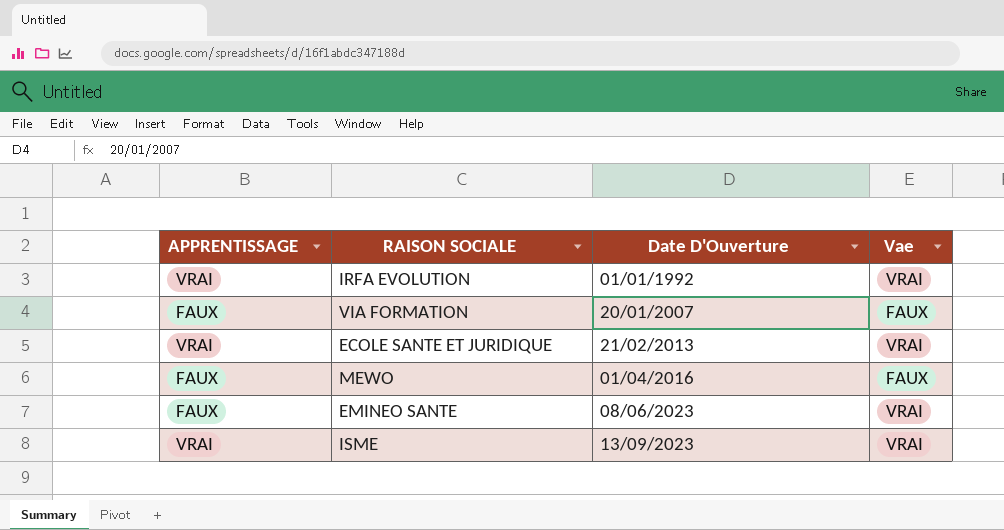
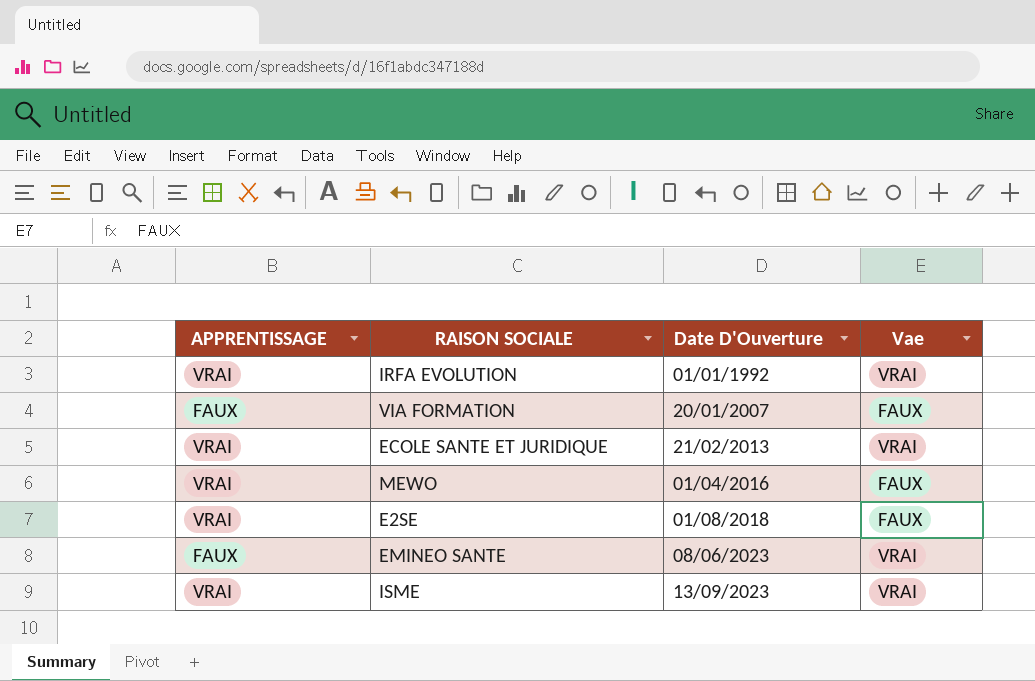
MEWO | APPRENTISSAGE: FAUX -> VRAI
row E2SE: none -> VRAI | 01/08/2018 | FAUX

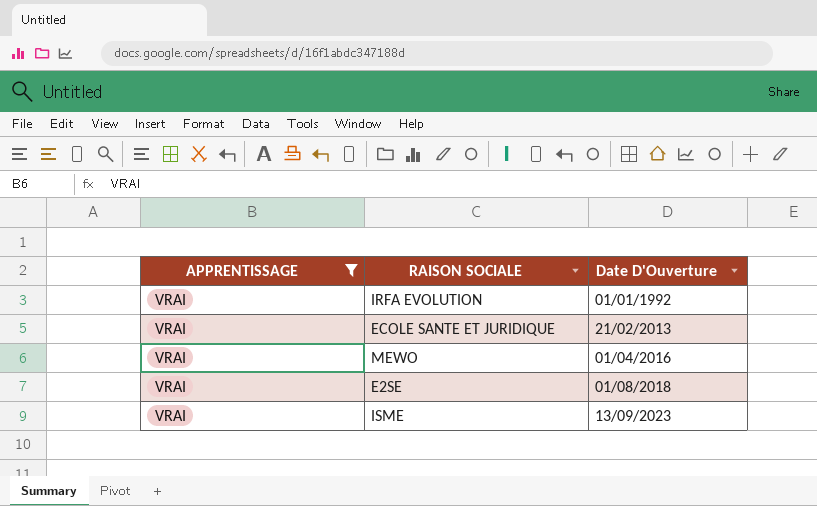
filter: none -> APPRENTISSAGE = VRAI
column Vae | position: 4 -> none

